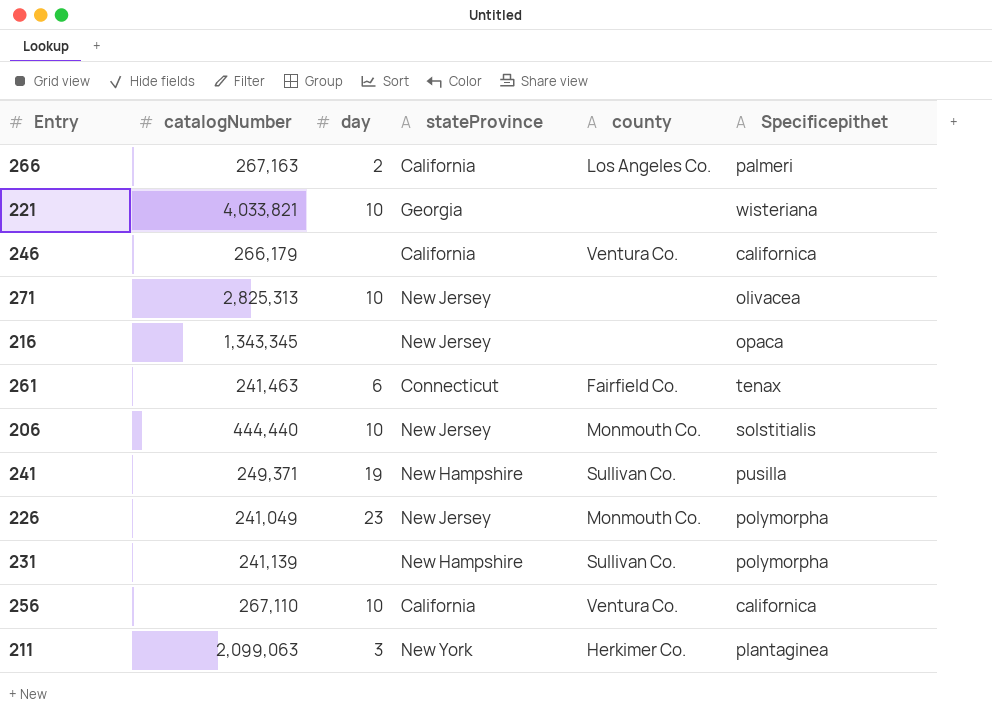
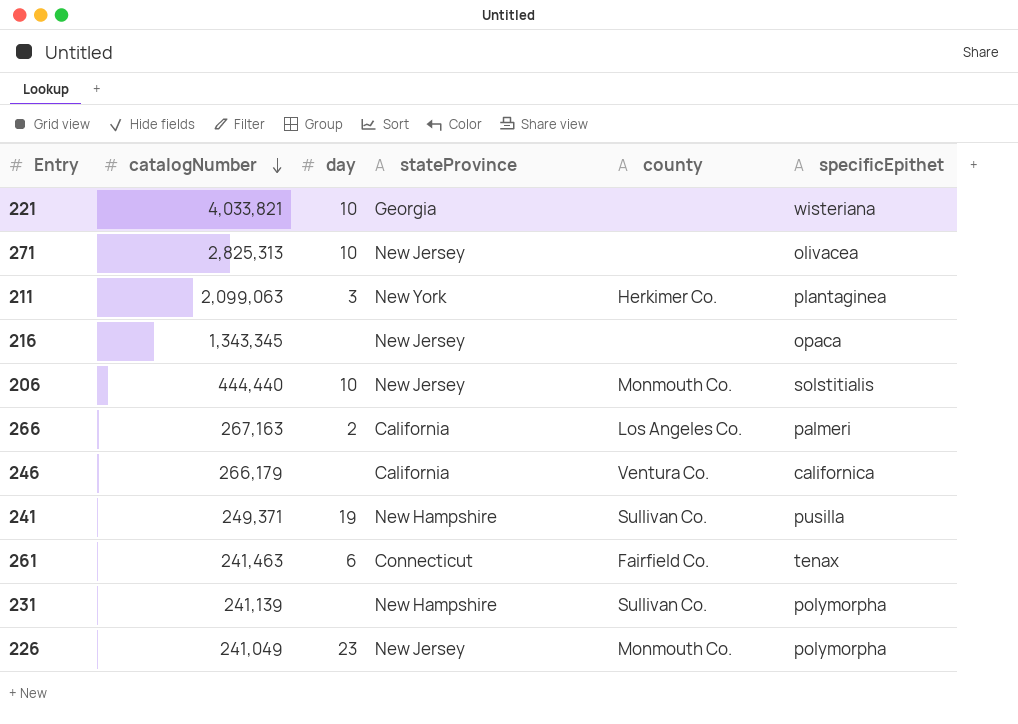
row order: none -> catalogNumber descending
column name: Specificepithet -> specificEpithet
row 256: 267,110 | 10 | California | Ventura Co. | californica -> none

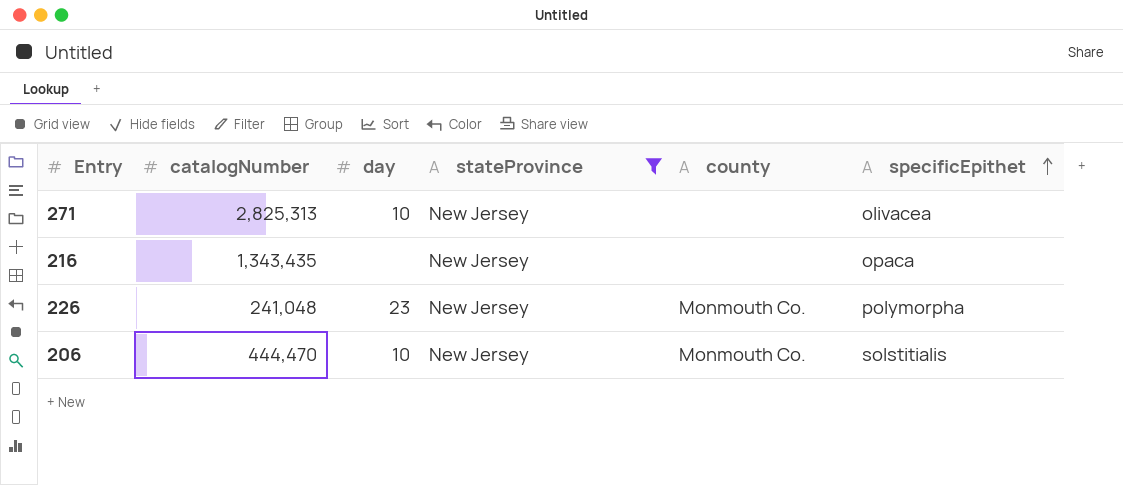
filter: none -> stateProvince = New Jersey
row order: catalogNumber descending -> specificEpithet ascending
216 | catalogNumber: 1,343,345 -> 1,343,435
226 | catalogNumber: 241,049 -> 241,048
206 | catalogNumber: 444,440 -> 444,470

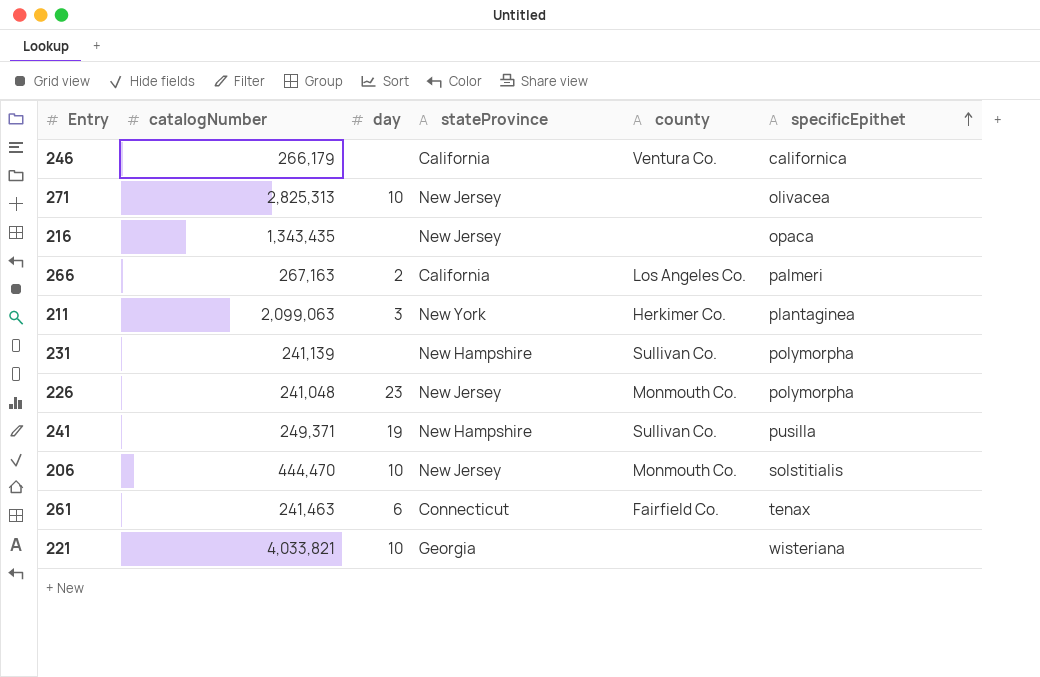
filter: stateProvince = New Jersey -> none

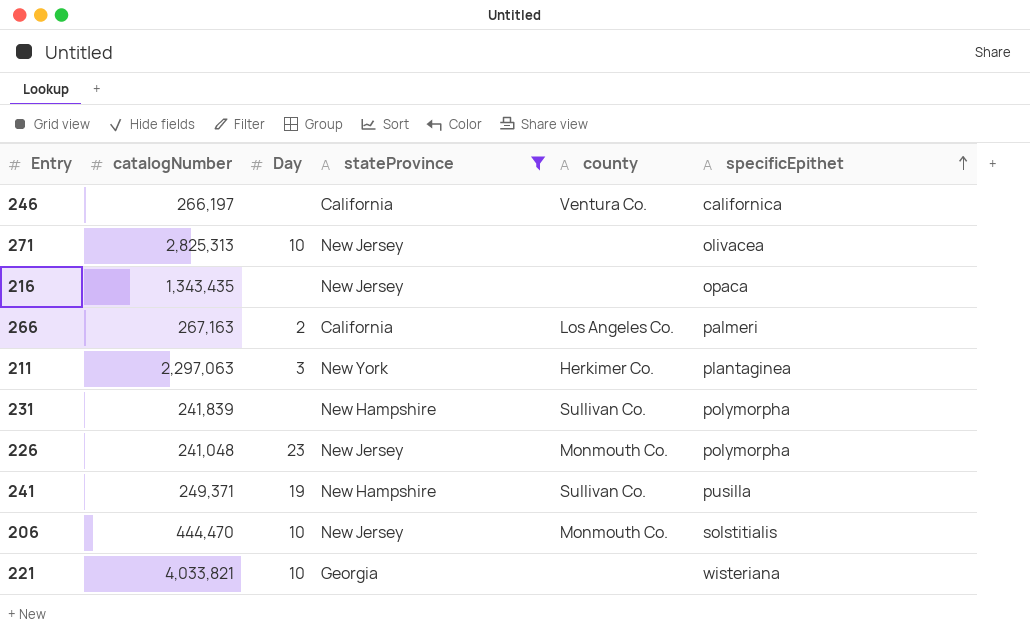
filter: none -> stateProvince != Connecticut
column name: day -> Day
246 | catalogNumber: 266,179 -> 266,197
211 | catalogNumber: 2,099,063 -> 2,297,063
231 | catalogNumber: 241,139 -> 241,839

